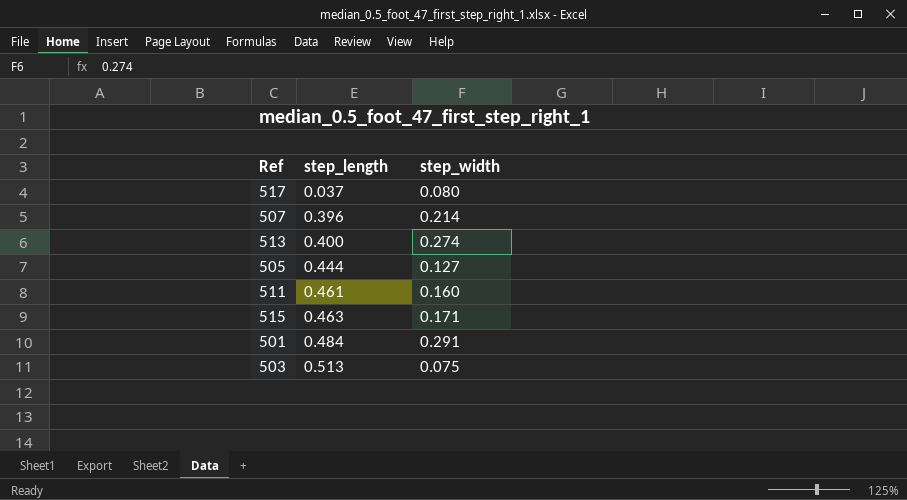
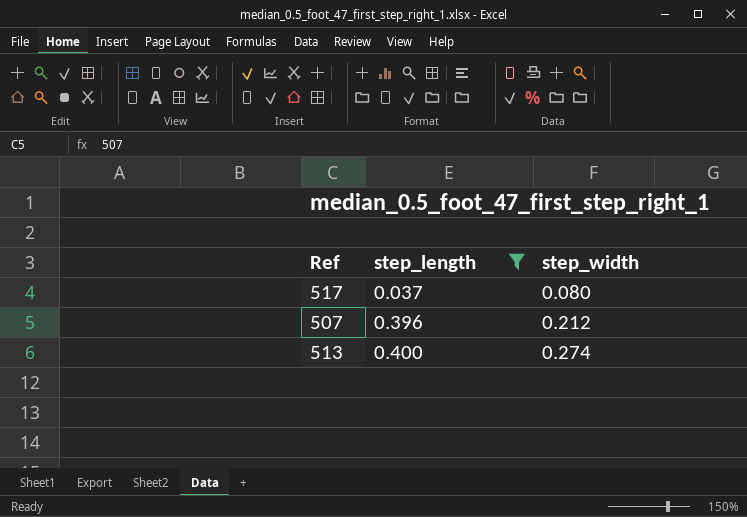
filter: none -> step_length <= 0.400
507 | step_width: 0.214 -> 0.212

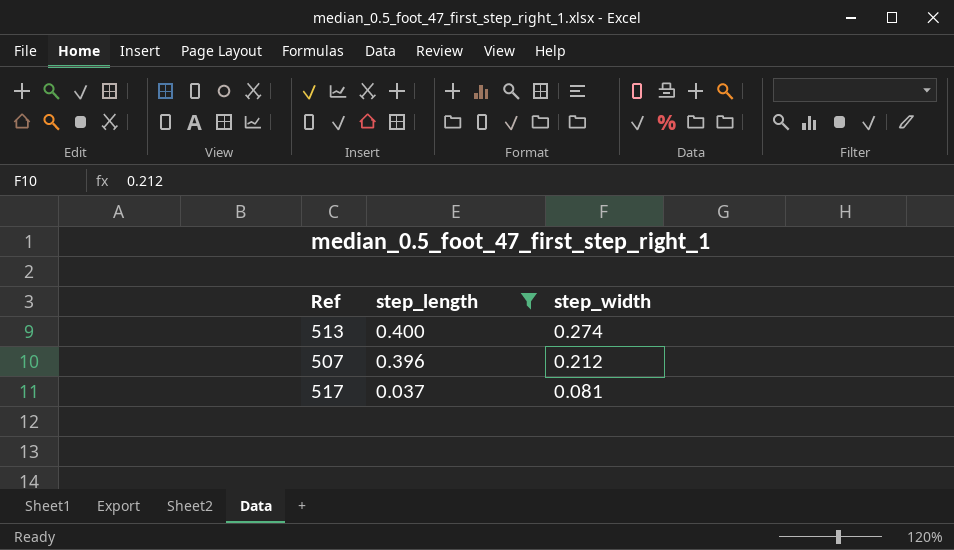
row order: step_length ascending -> step_length descending
517 | step_width: 0.080 -> 0.081

